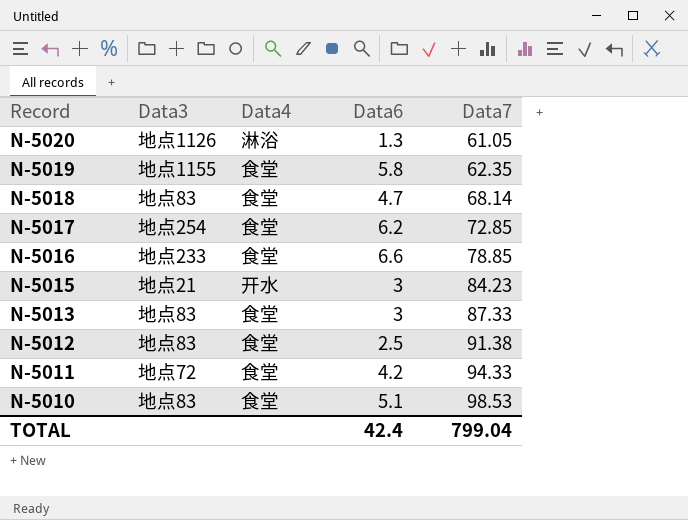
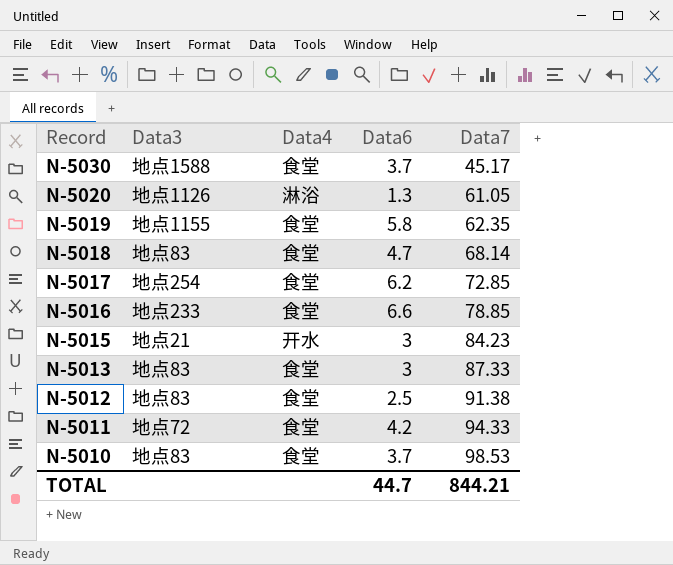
row N-5030: none -> 地点1588 | 食堂 | 3.7 | 45.17
N-5010 | Data6: 5.1 -> 3.7
TOTAL | Data6: 42.4 -> 44.7
TOTAL | Data7: 799.04 -> 844.21

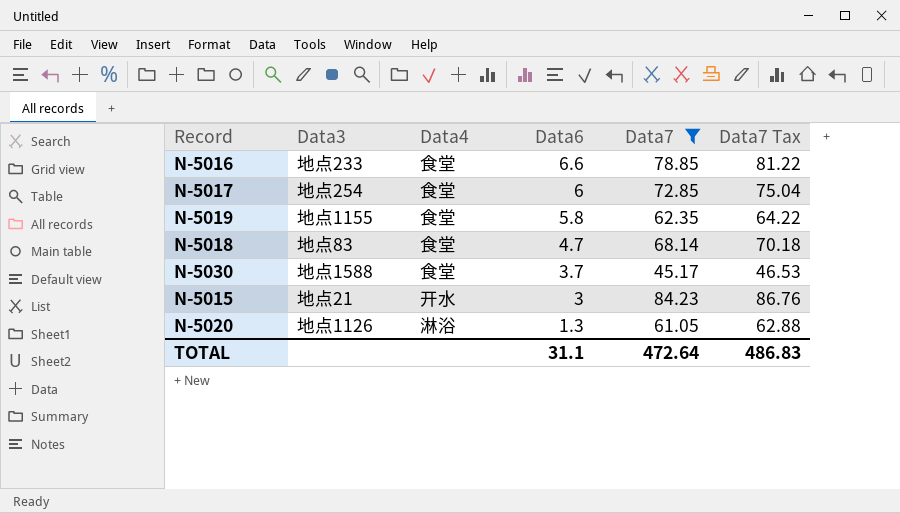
filter: none -> Data7 <= 84.23
row order: Record descending -> Data6 descending
column Data7 Tax | formula: none -> [Data7] * 1.03
N-5017 | Data6: 6.2 -> 6
TOTAL | Data6: 44.7 -> 31.1
TOTAL | Data7: 844.21 -> 472.64

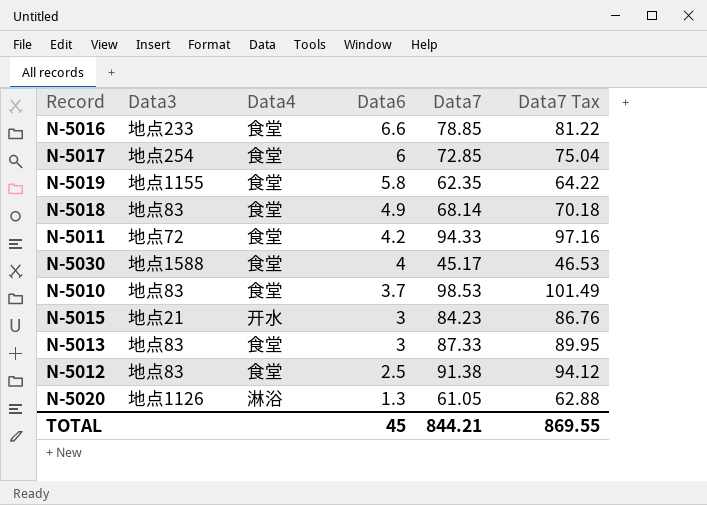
filter: Data7 <= 84.23 -> none
N-5018 | Data6: 4.7 -> 4.9
N-5030 | Data6: 3.7 -> 4
TOTAL | Data6: 31.1 -> 45
TOTAL | Data7: 472.64 -> 844.21
TOTAL | Data7 Tax: 486.83 -> 869.55

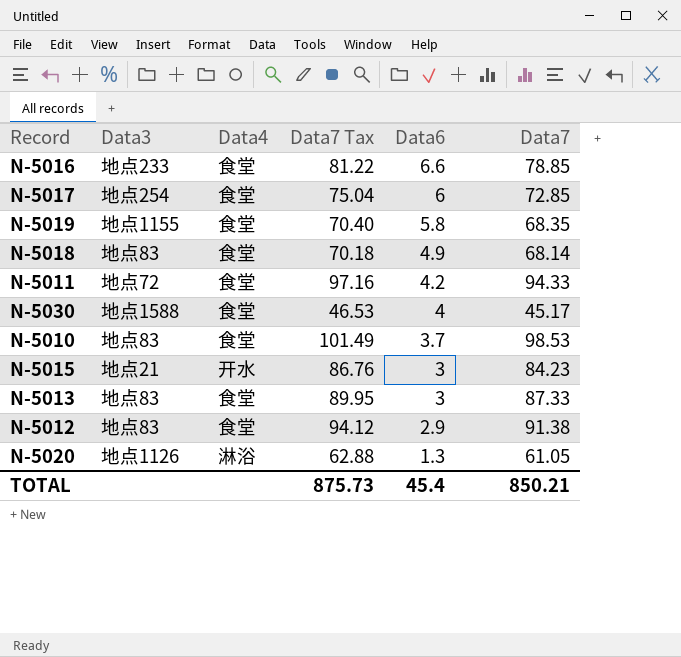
column Data7 Tax | position: 6 -> 4
N-5019 | Data7 Tax: 64.22 -> 70.40
N-5019 | Data7: 62.35 -> 68.35
N-5012 | Data6: 2.5 -> 2.9
TOTAL | Data7 Tax: 869.55 -> 875.73
TOTAL | Data6: 45 -> 45.4
TOTAL | Data7: 844.21 -> 850.21

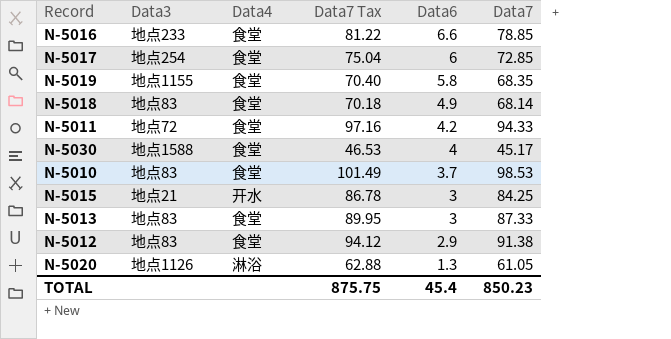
N-5015 | Data7 Tax: 86.76 -> 86.78
N-5015 | Data7: 84.23 -> 84.25
TOTAL | Data7 Tax: 875.73 -> 875.75
TOTAL | Data7: 850.21 -> 850.23

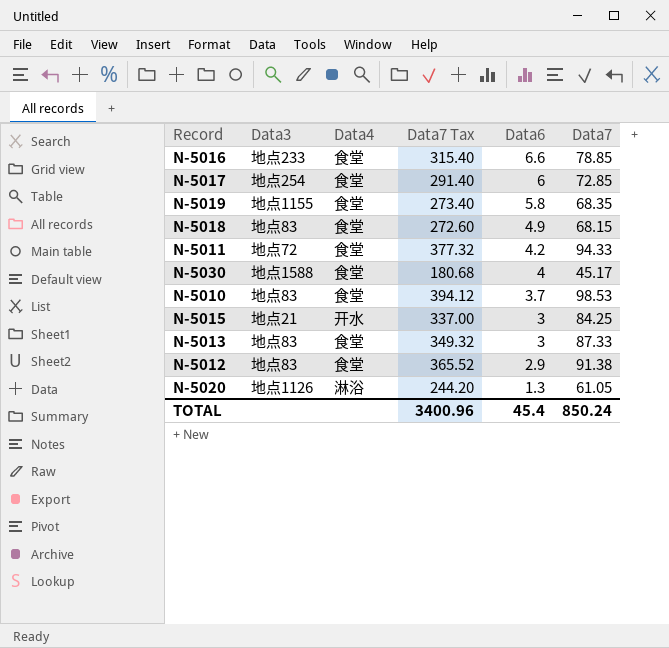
column Data7 Tax | formula: [Data7] * 1.03 -> [Data7] * 4
N-5018 | Data7: 68.14 -> 68.15
TOTAL | Data7 Tax: 875.75 -> 3400.96
TOTAL | Data7: 850.23 -> 850.24

